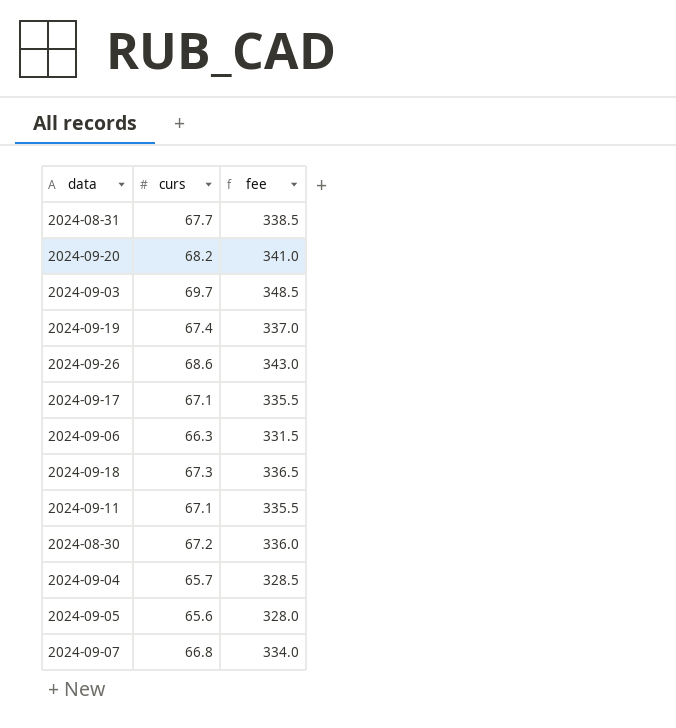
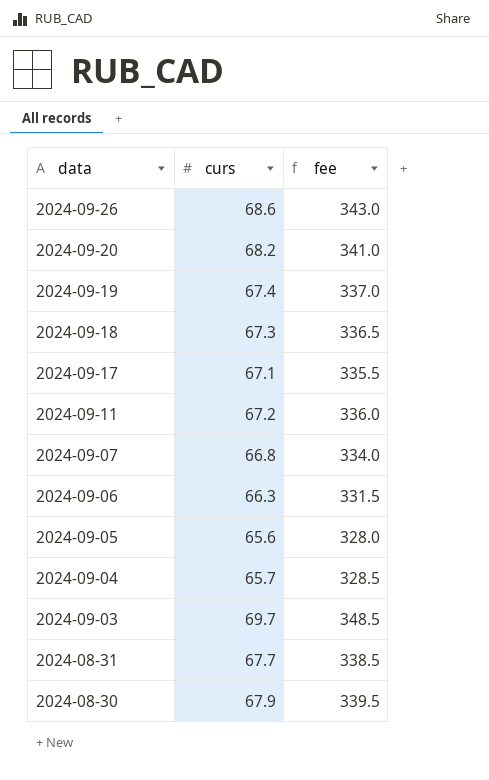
row order: none -> data descending
2024-09-11 | curs: 67.1 -> 67.2
2024-09-11 | fee: 335.5 -> 336.0
2024-08-30 | curs: 67.2 -> 67.9
2024-08-30 | fee: 336.0 -> 339.5

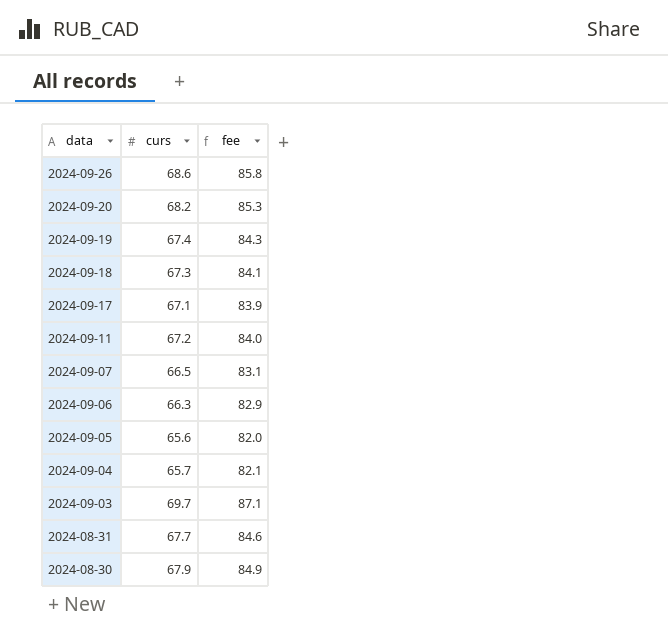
column fee | formula: [curs] * 5 -> [curs] * 1.25
2024-09-07 | curs: 66.8 -> 66.5

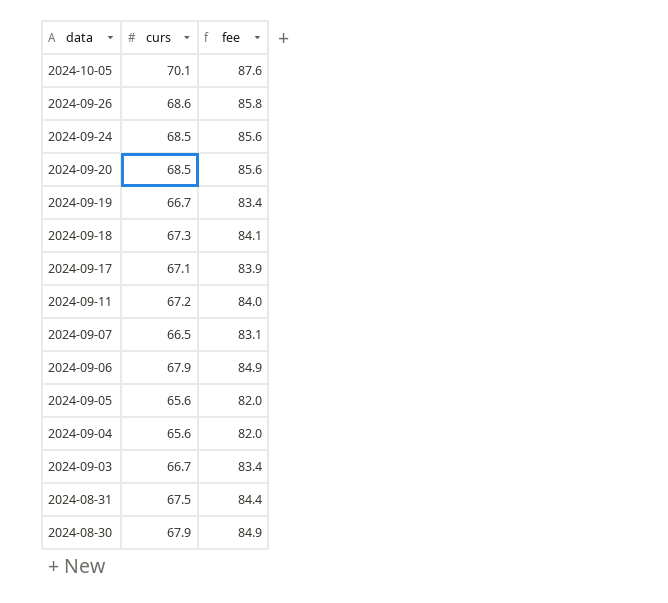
row 2024-10-05: none -> 70.1 | 87.6
row 2024-09-24: none -> 68.5 | 85.6
2024-09-20 | curs: 68.2 -> 68.5
2024-09-20 | fee: 85.3 -> 85.6
2024-09-19 | curs: 67.4 -> 66.7
2024-09-19 | fee: 84.3 -> 83.4
2024-09-06 | curs: 66.3 -> 67.9
2024-09-06 | fee: 82.9 -> 84.9
2024-09-04 | curs: 65.7 -> 65.6
2024-09-04 | fee: 82.1 -> 82.0
2024-09-03 | curs: 69.7 -> 66.7
2024-09-03 | fee: 87.1 -> 83.4
2024-08-31 | curs: 67.7 -> 67.5
2024-08-31 | fee: 84.6 -> 84.4

